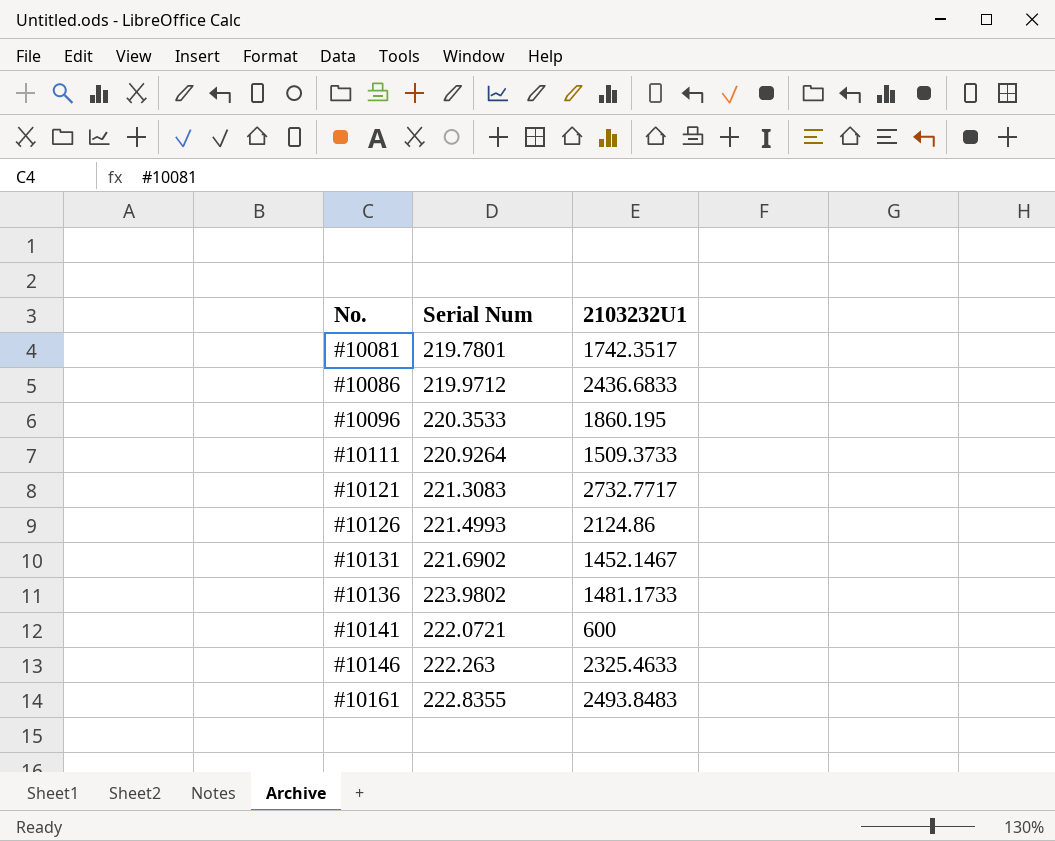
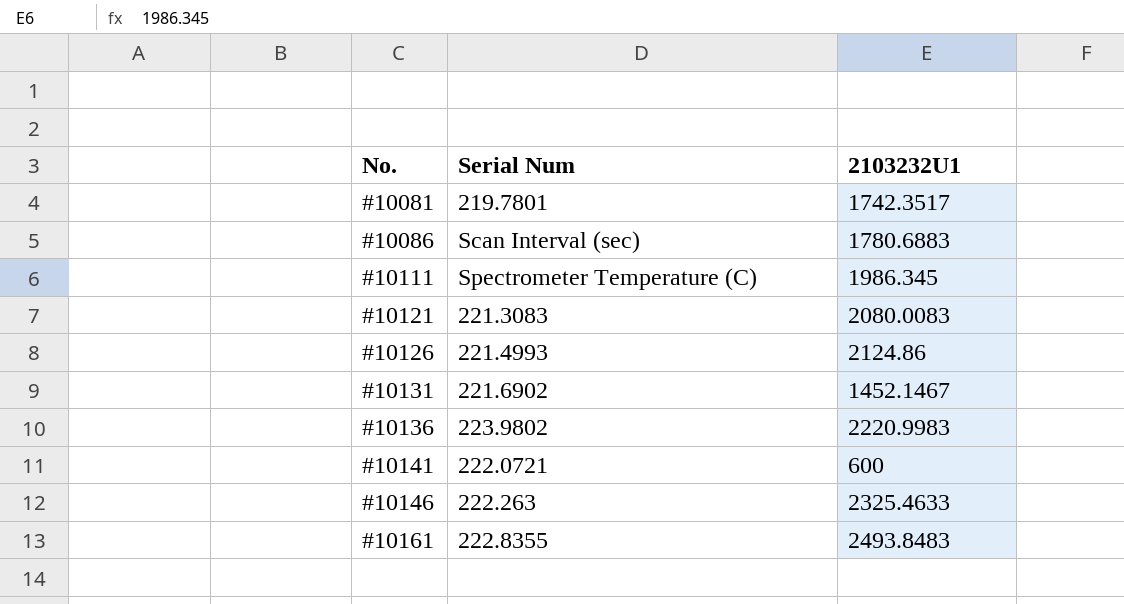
row #10096: 220.3533 | 1860.195 -> none
#10086 | Serial Num: 219.9712 -> Scan Interval (sec)
#10086 | 2103232U1: 2436.6833 -> 1780.6883
#10111 | Serial Num: 220.9264 -> Spectrometer Temperature (C)
#10111 | 2103232U1: 1509.3733 -> 1986.345
#10121 | 2103232U1: 2732.7717 -> 2080.0083
#10136 | 2103232U1: 1481.1733 -> 2220.9983

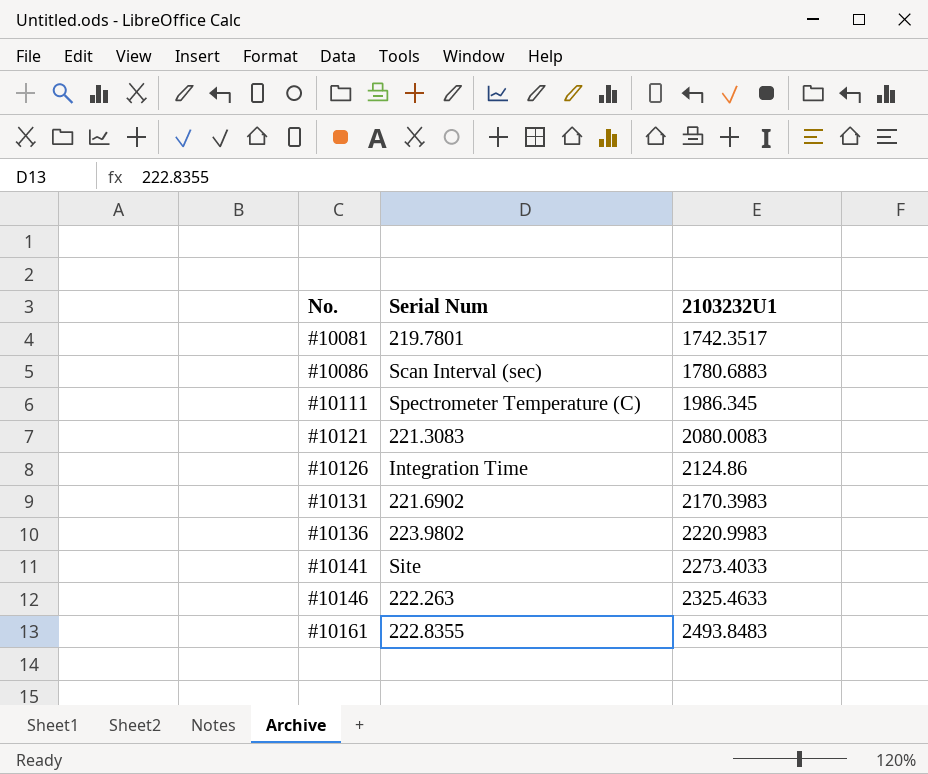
#10126 | Serial Num: 221.4993 -> Integration Time
#10131 | 2103232U1: 1452.1467 -> 2170.3983
#10141 | Serial Num: 222.0721 -> Site
#10141 | 2103232U1: 600 -> 2273.4033

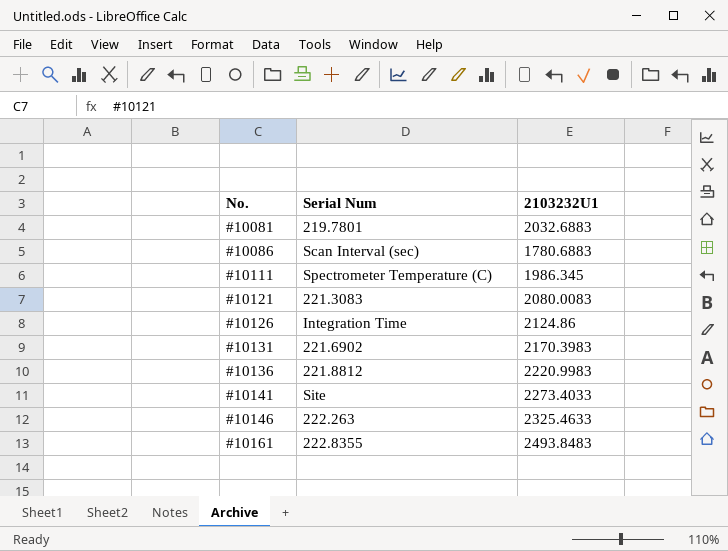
#10081 | 2103232U1: 1742.3517 -> 2032.6883
#10136 | Serial Num: 223.9802 -> 221.8812

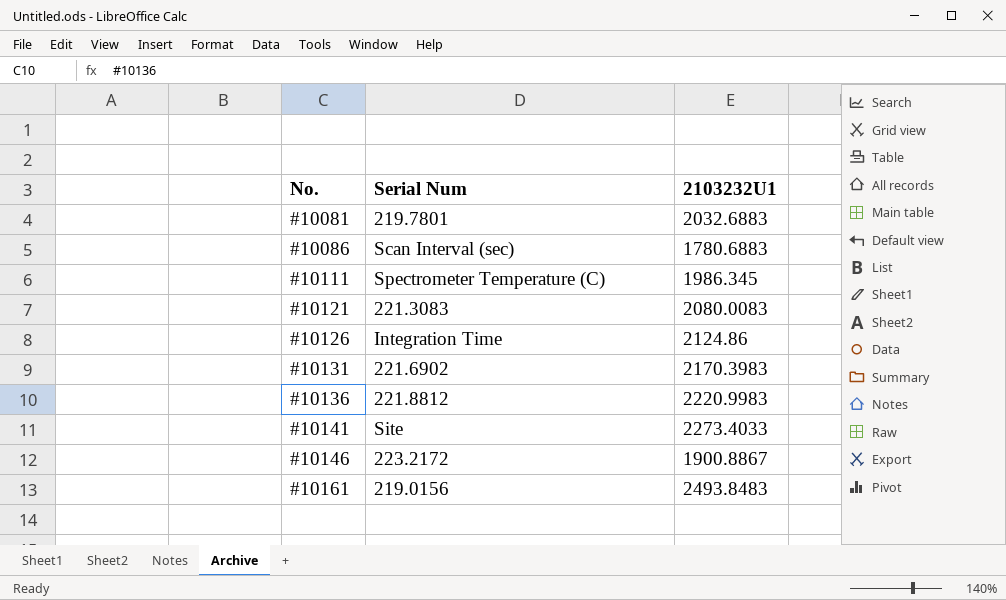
#10146 | Serial Num: 222.263 -> 223.2172
#10146 | 2103232U1: 2325.4633 -> 1900.8867
#10161 | Serial Num: 222.8355 -> 219.0156

